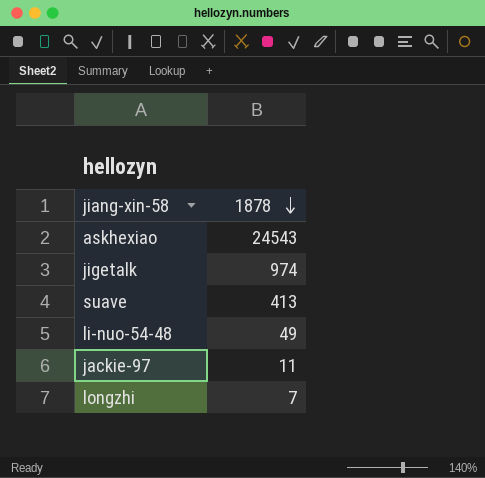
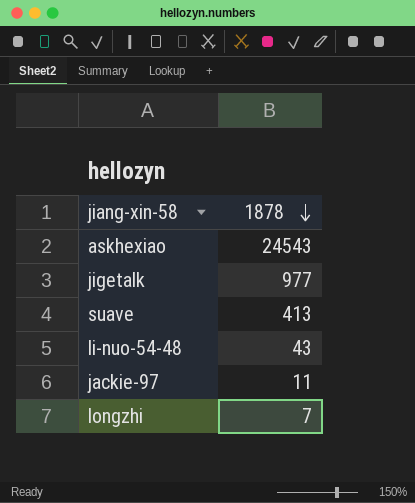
jigetalk | 1878: 974 -> 977
li-nuo-54-48 | 1878: 49 -> 43

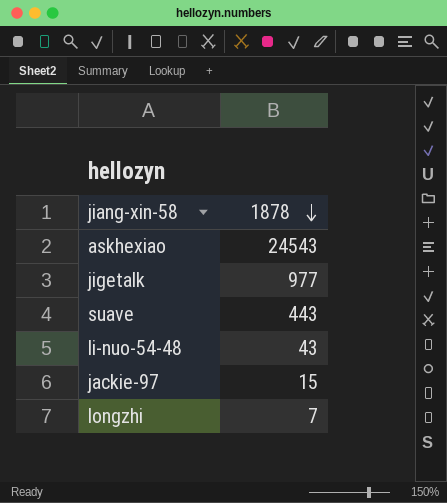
suave | 1878: 413 -> 443
jackie-97 | 1878: 11 -> 15

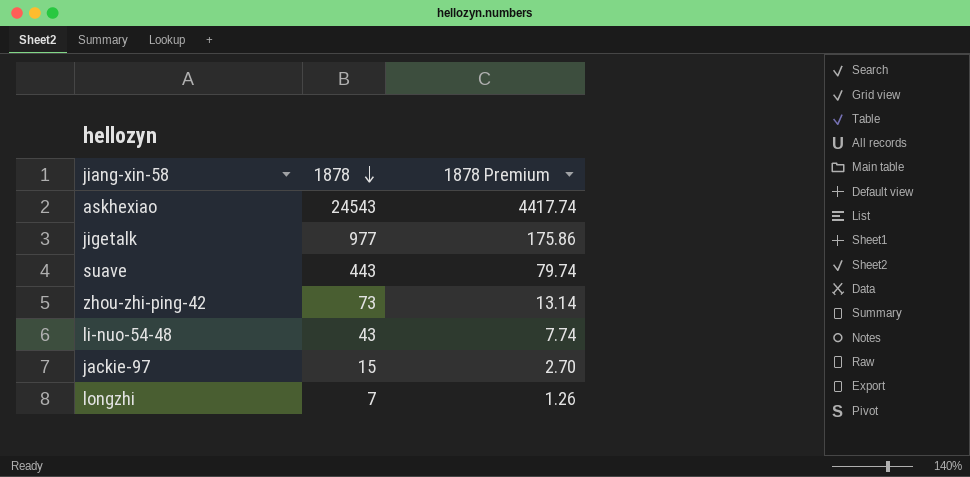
column 1878 Premium | formula: none -> [1878] * 0.18
row zhou-zhi-ping-42: none -> 73 | 13.14

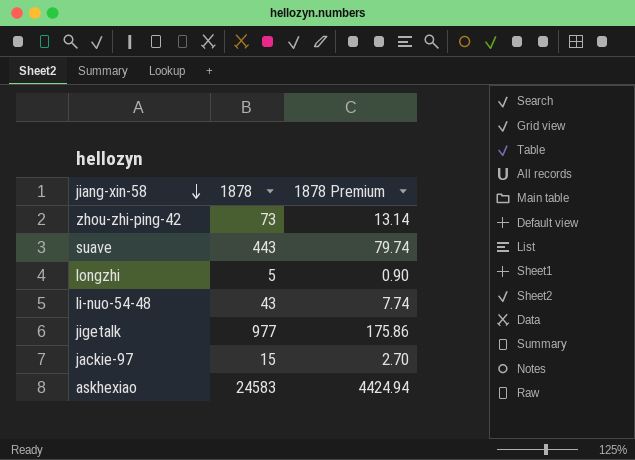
row order: 1878 descending -> jiang-xin-58 descending
longzhi | 1878: 7 -> 5
longzhi | 1878 Premium: 1.26 -> 0.90
askhexiao | 1878: 24543 -> 24583
askhexiao | 1878 Premium: 4417.74 -> 4424.94

